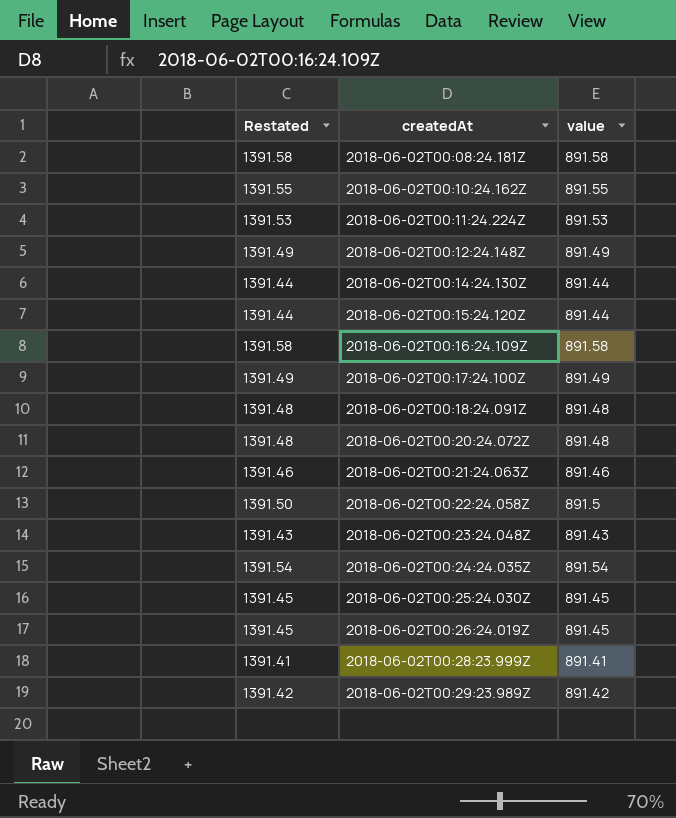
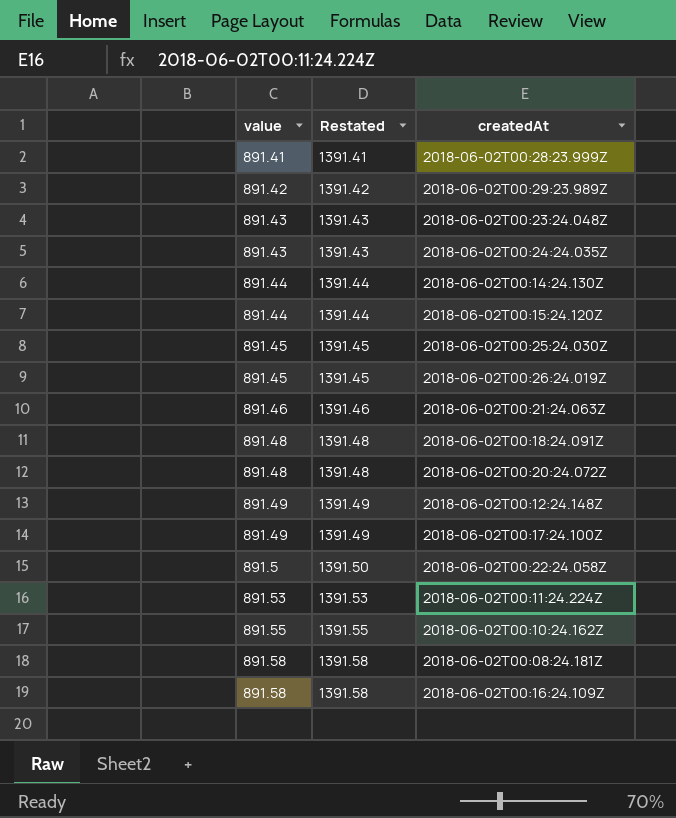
row order: createdAt ascending -> value ascending
column value | position: 3 -> 1
2018-06-02T00:24:24.035Z | value: 891.54 -> 891.43
2018-06-02T00:24:24.035Z | Restated: 1391.54 -> 1391.43

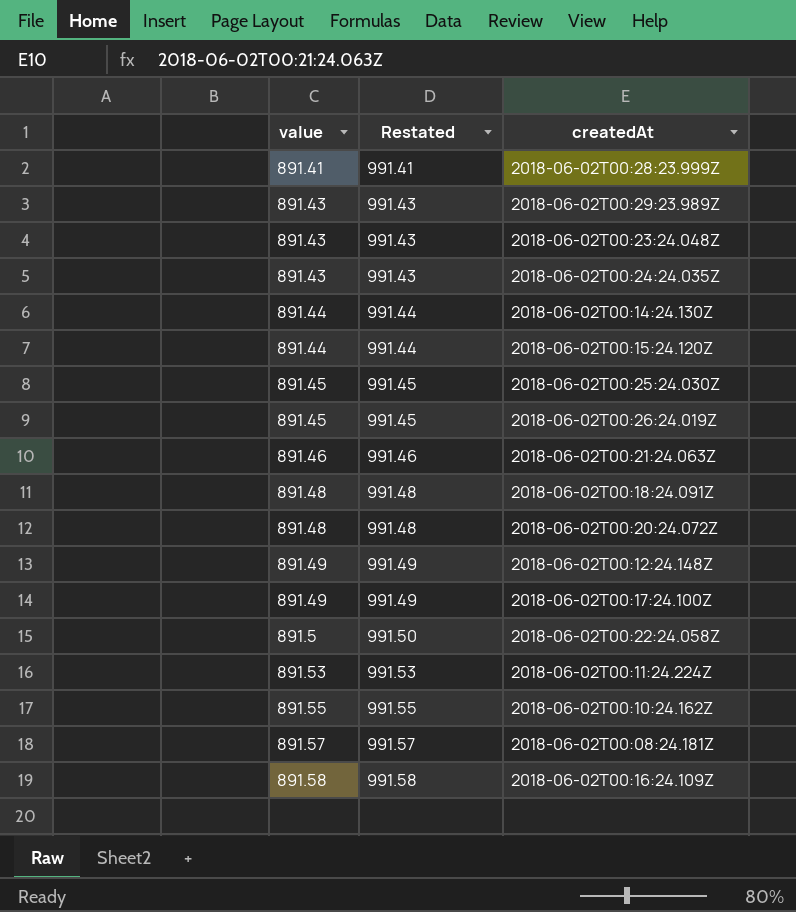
column Restated | formula: [value] + 500 -> [value] + 100
2018-06-02T00:29:23.989Z | value: 891.42 -> 891.43
2018-06-02T00:08:24.181Z | value: 891.58 -> 891.57

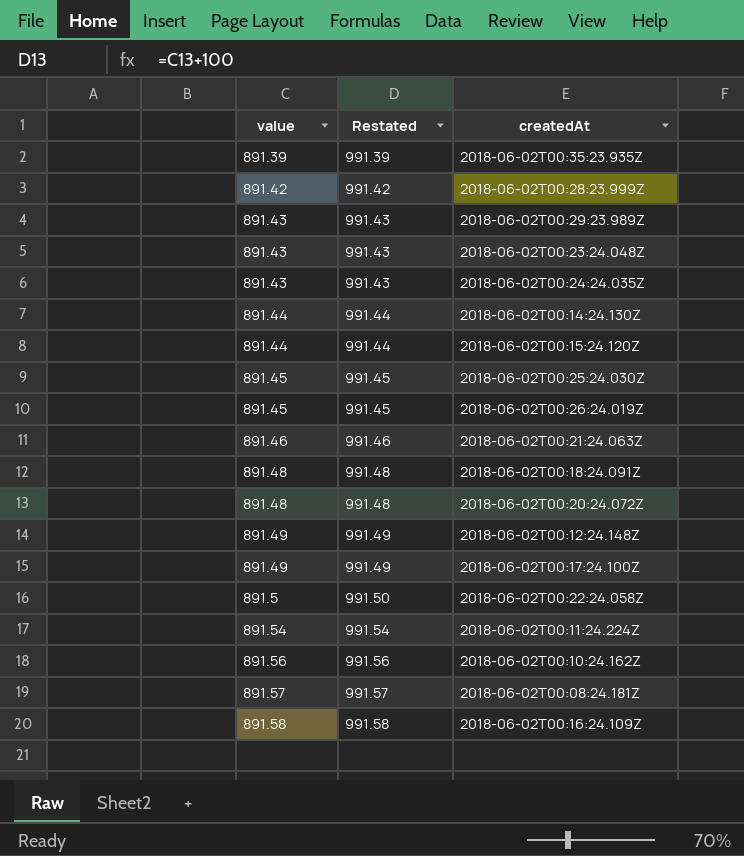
row 2018-06-02T00:35:23.935Z: none -> 891.39 | 991.39
2018-06-02T00:28:23.999Z | value: 891.41 -> 891.42
2018-06-02T00:28:23.999Z | Restated: 991.41 -> 991.42
2018-06-02T00:11:24.224Z | value: 891.53 -> 891.54
2018-06-02T00:11:24.224Z | Restated: 991.53 -> 991.54
2018-06-02T00:10:24.162Z | value: 891.55 -> 891.56
2018-06-02T00:10:24.162Z | Restated: 991.55 -> 991.56

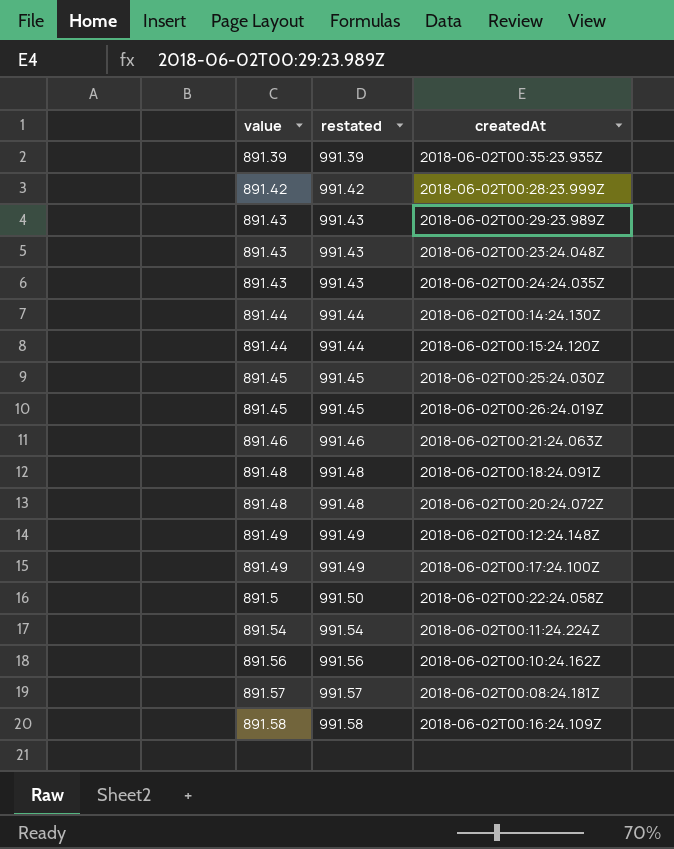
column name: Restated -> restated

